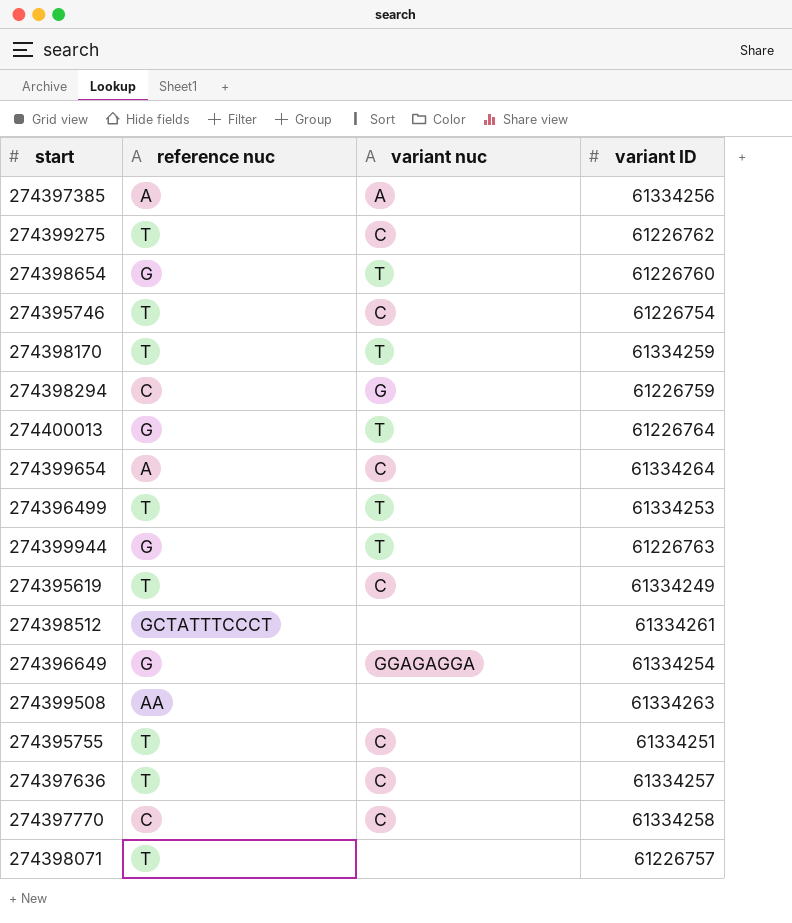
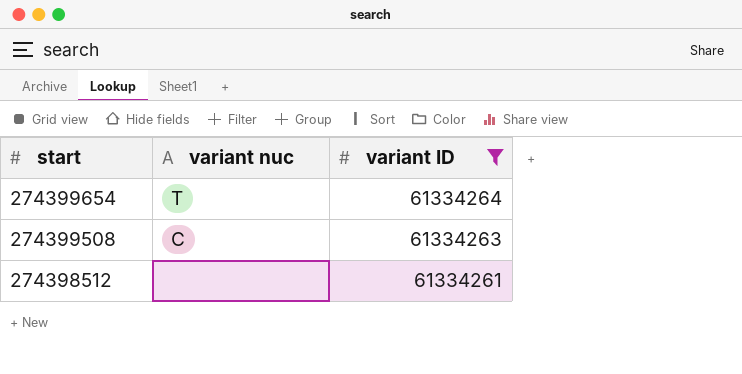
filter: none -> variant ID >= 61334261
row order: none -> start descending
column reference nuc | position: 2 -> none
274399654 | variant nuc: C -> T
274399508 | variant nuc: none -> C

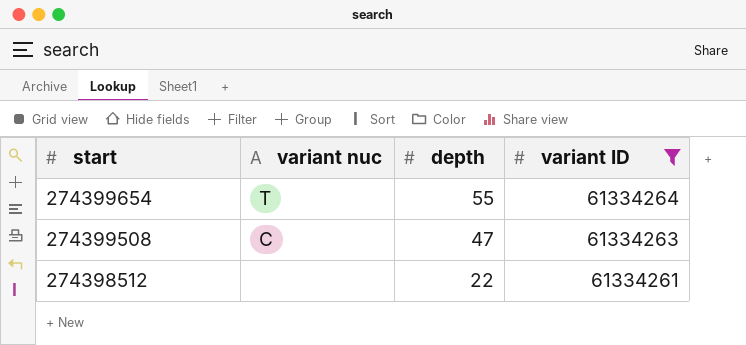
column depth | position: none -> 3

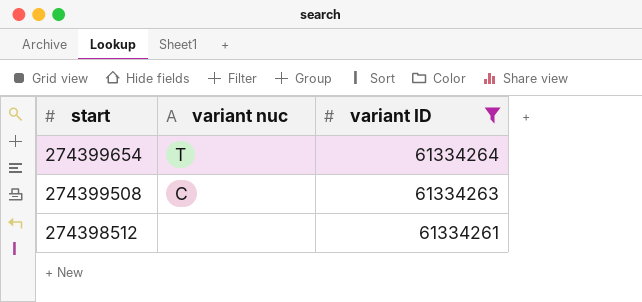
column depth | position: 3 -> none

